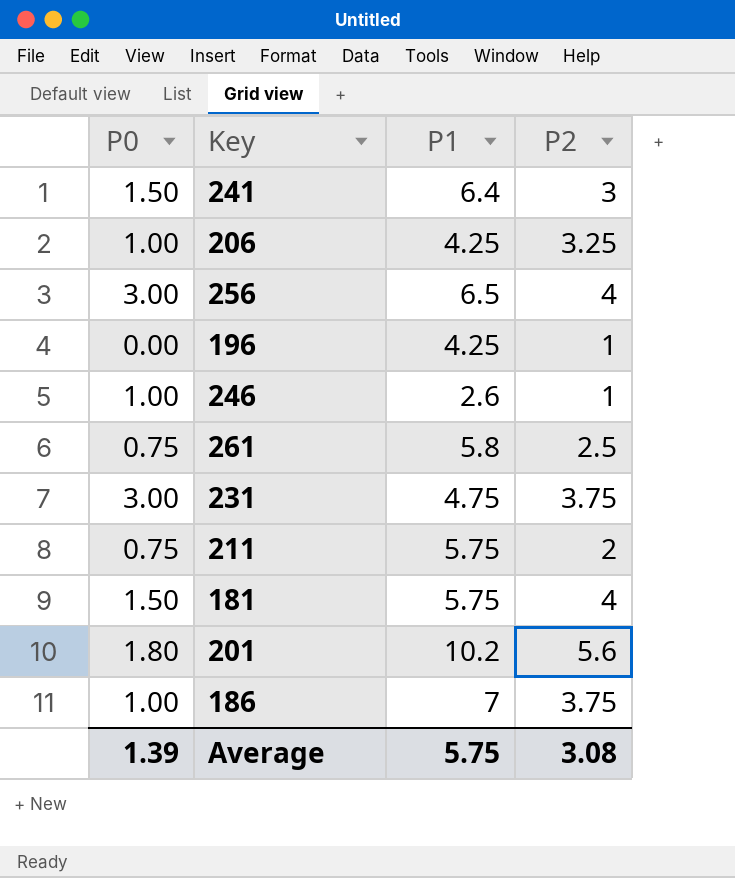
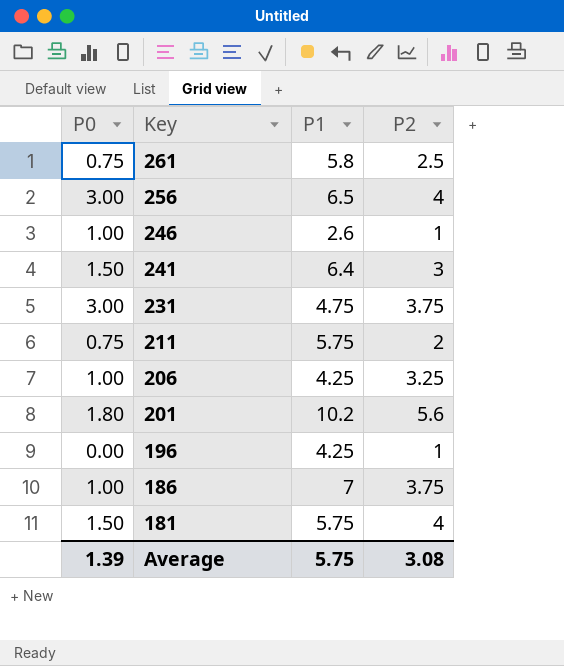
row order: none -> Key descending

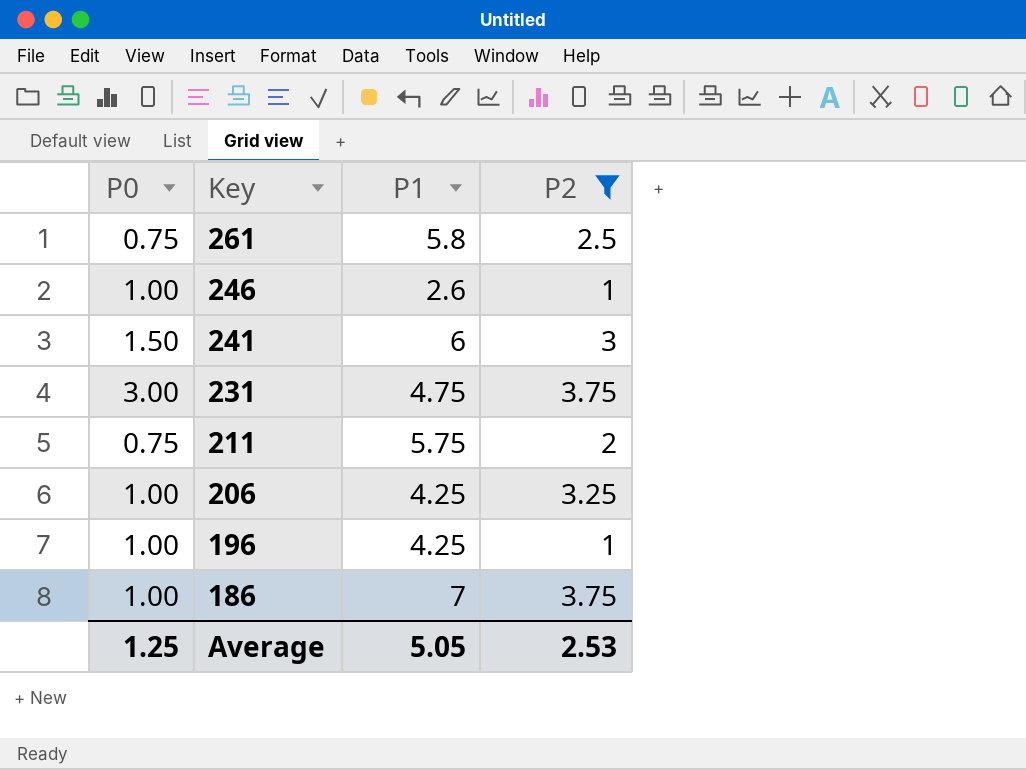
filter: none -> P2 <= 3.75
241 | P1: 6.4 -> 6
196 | P0: 0.00 -> 1.00
Average | P0: 1.39 -> 1.25
Average | P1: 5.75 -> 5.05
Average | P2: 3.08 -> 2.53

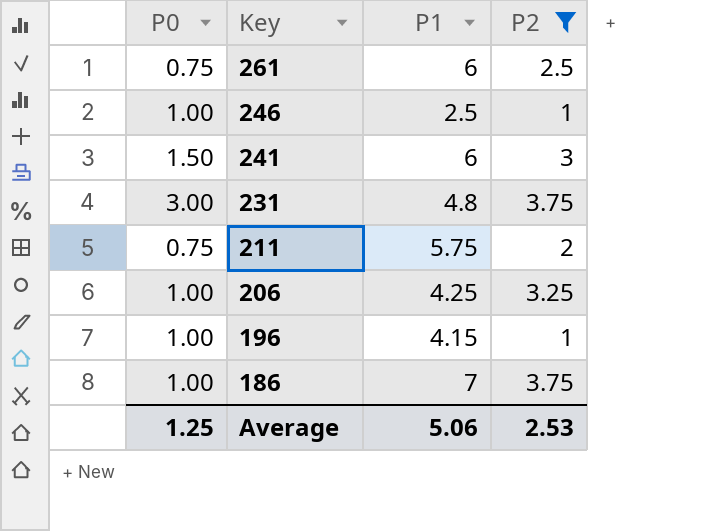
261 | P1: 5.8 -> 6
246 | P1: 2.6 -> 2.5
231 | P1: 4.75 -> 4.8
196 | P1: 4.25 -> 4.15
Average | P1: 5.05 -> 5.06

